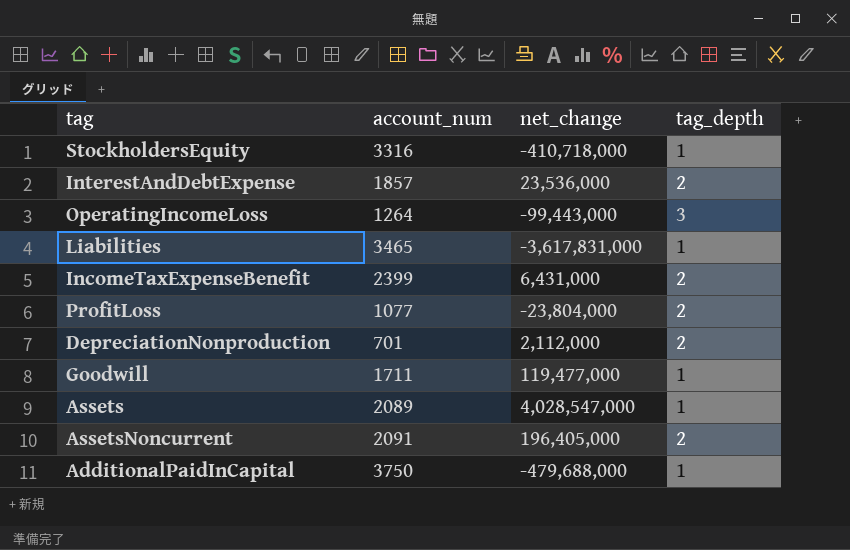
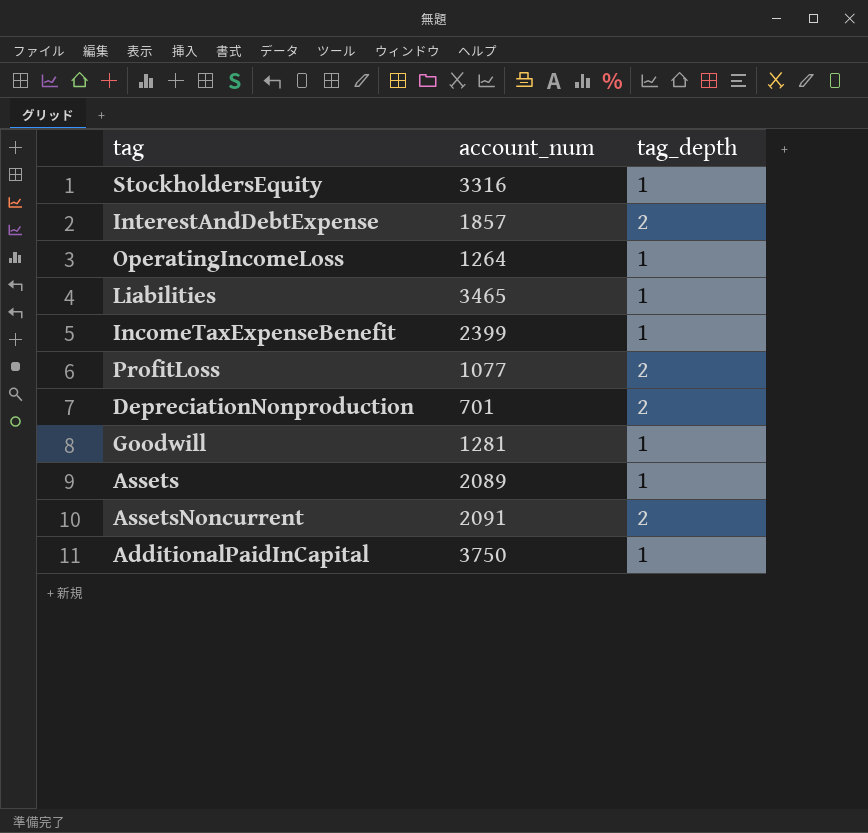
column net_change | position: 3 -> none
OperatingIncomeLoss | tag_depth: 3 -> 1
IncomeTaxExpenseBenefit | tag_depth: 2 -> 1
Goodwill | account_num: 1711 -> 1281

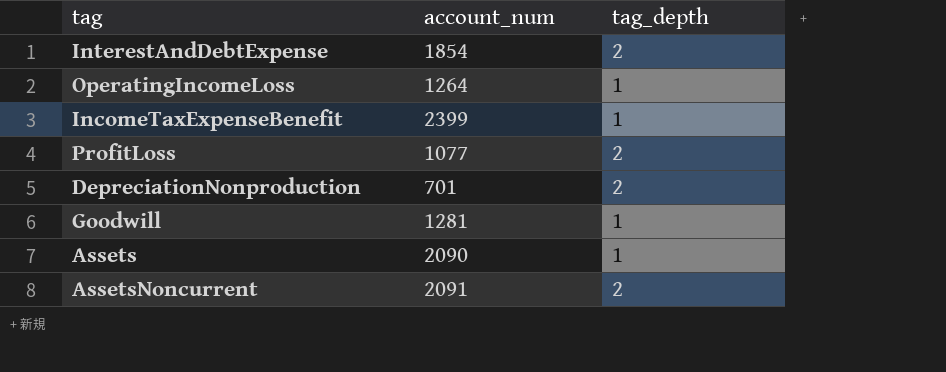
row StockholdersEquity: 3316 | 1 -> none
row Liabilities: 3465 | 1 -> none
row AdditionalPaidInCapital: 3750 | 1 -> none
InterestAndDebtExpense | account_num: 1857 -> 1854
Assets | account_num: 2089 -> 2090

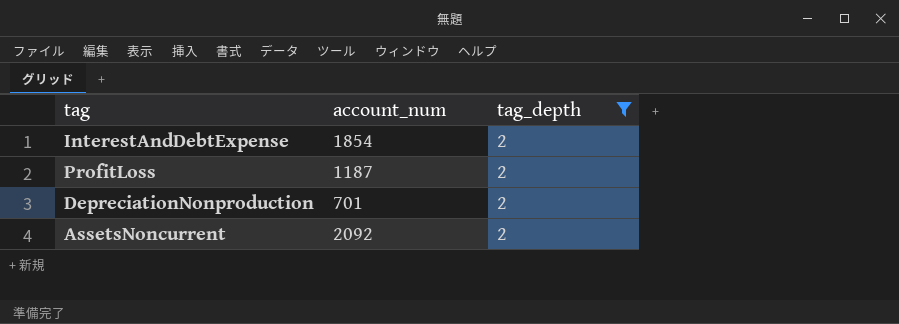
filter: none -> tag_depth = 2
ProfitLoss | account_num: 1077 -> 1187
AssetsNoncurrent | account_num: 2091 -> 2092

